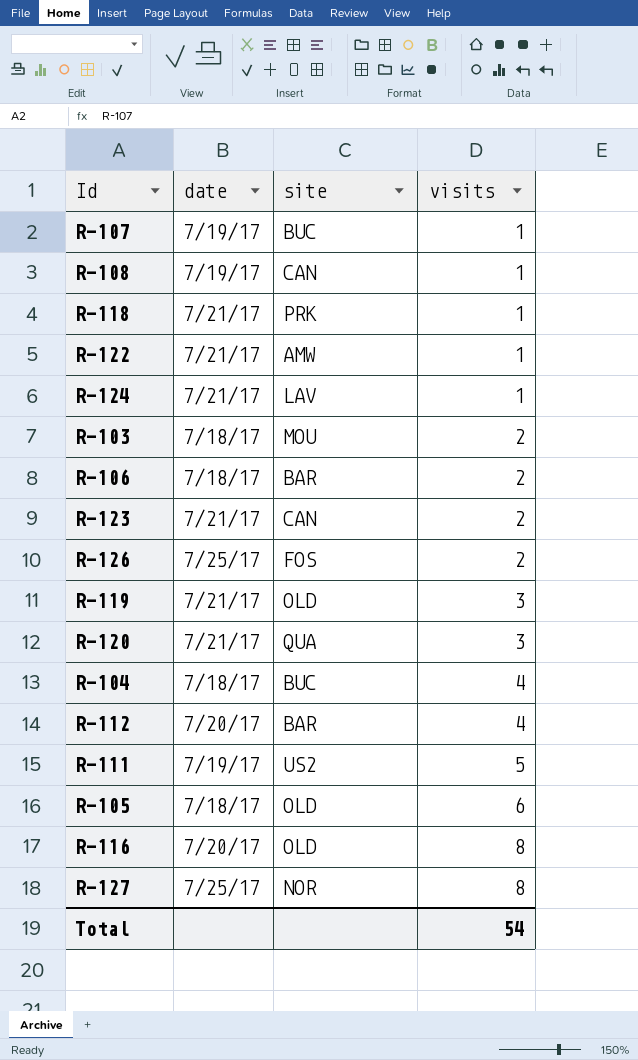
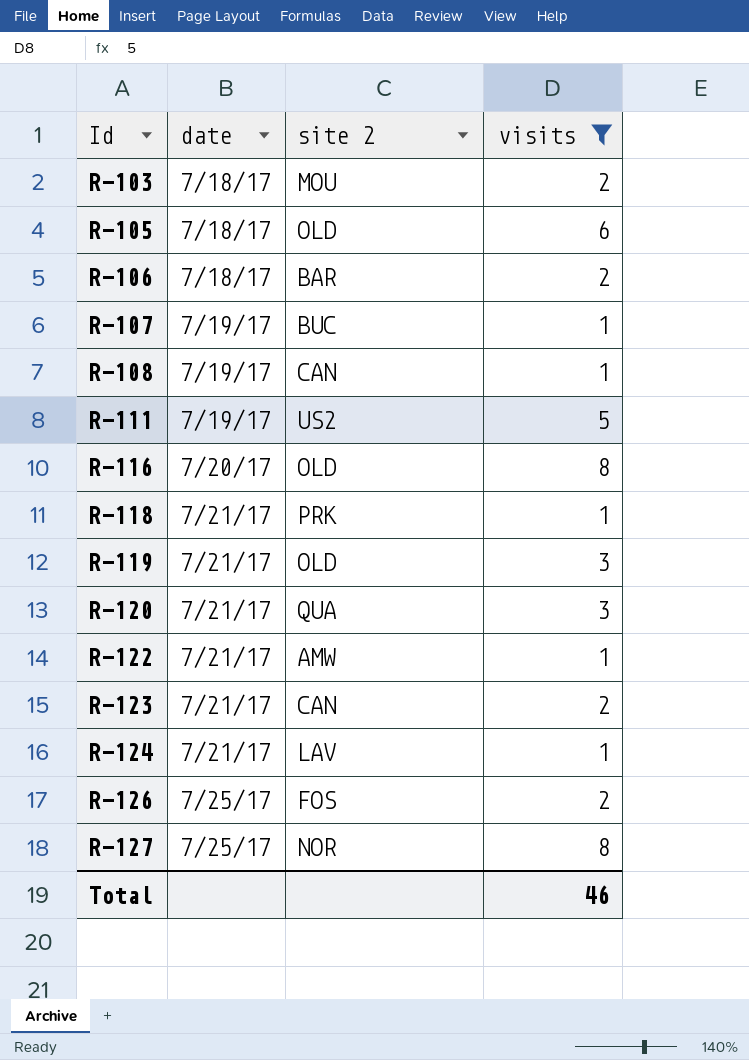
filter: none -> visits != 4
row order: visits ascending -> Id ascending
column name: site -> site 2
Total | visits: 54 -> 46

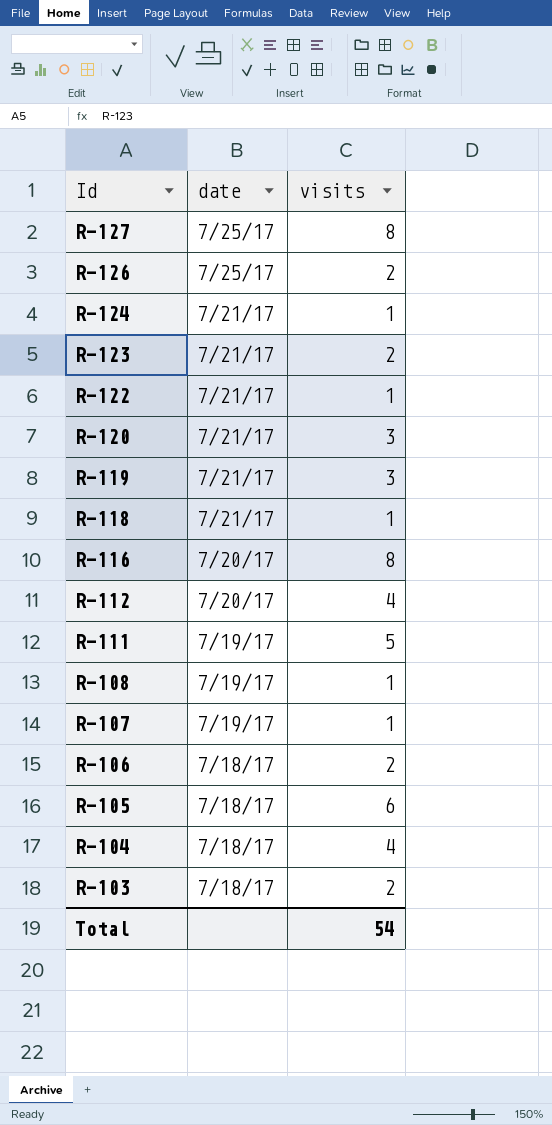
filter: visits != 4 -> none
row order: Id ascending -> Id descending
column site 2 | position: 3 -> none
Total | visits: 46 -> 54

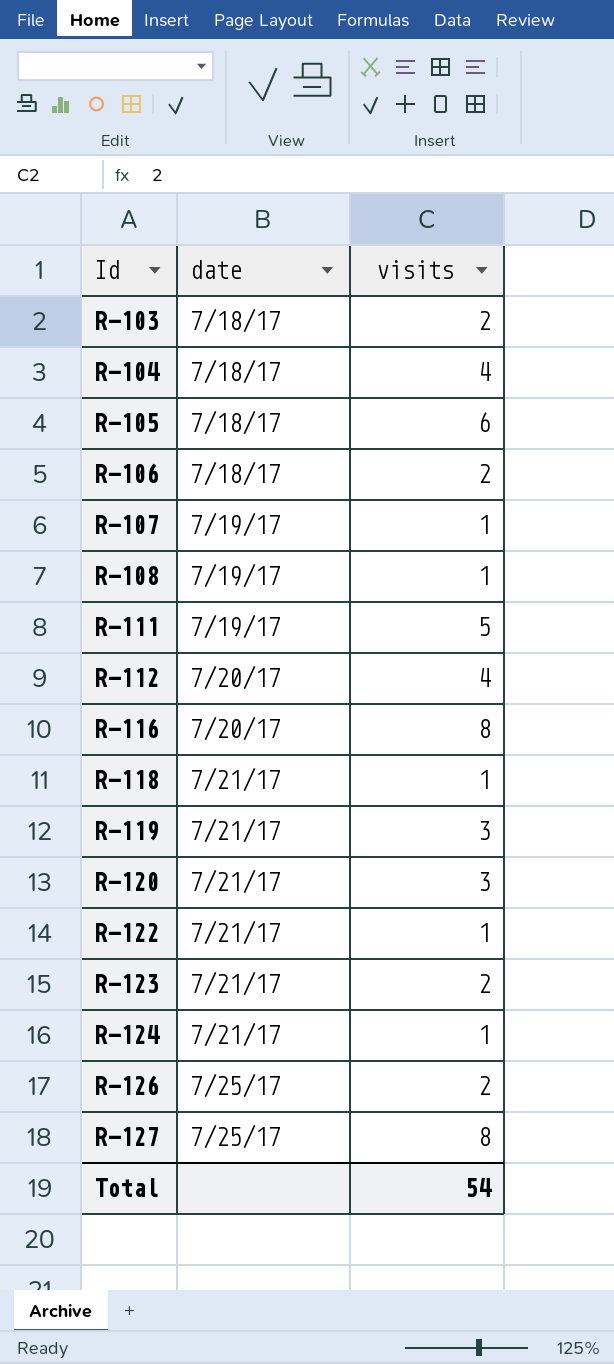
row order: Id descending -> Id ascending

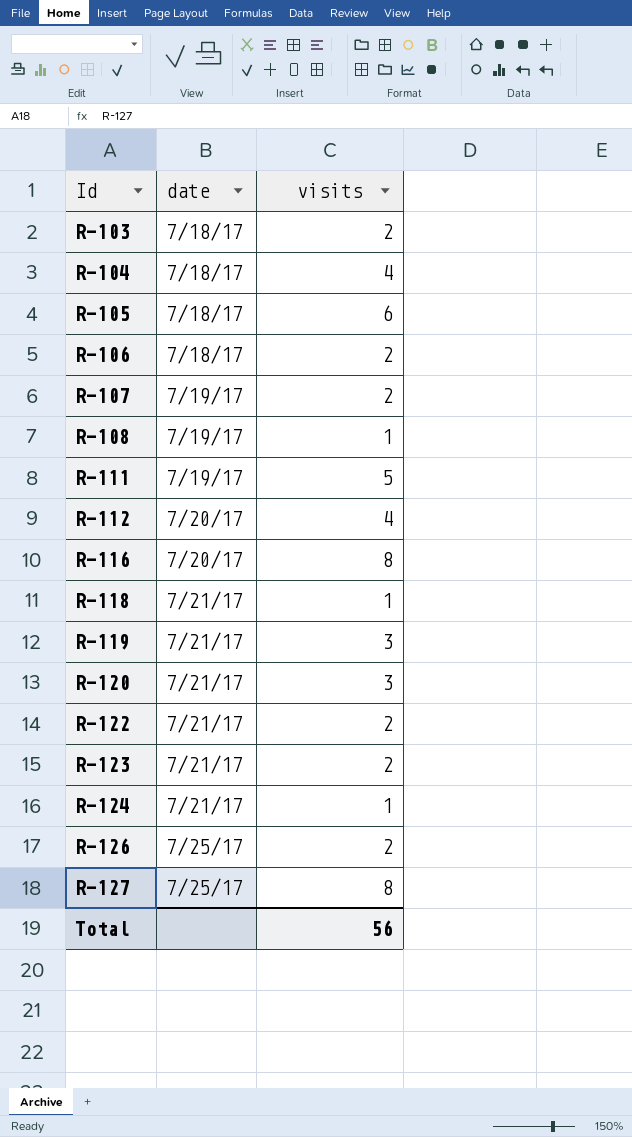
R-107 | visits: 1 -> 2
R-122 | visits: 1 -> 2
Total | visits: 54 -> 56

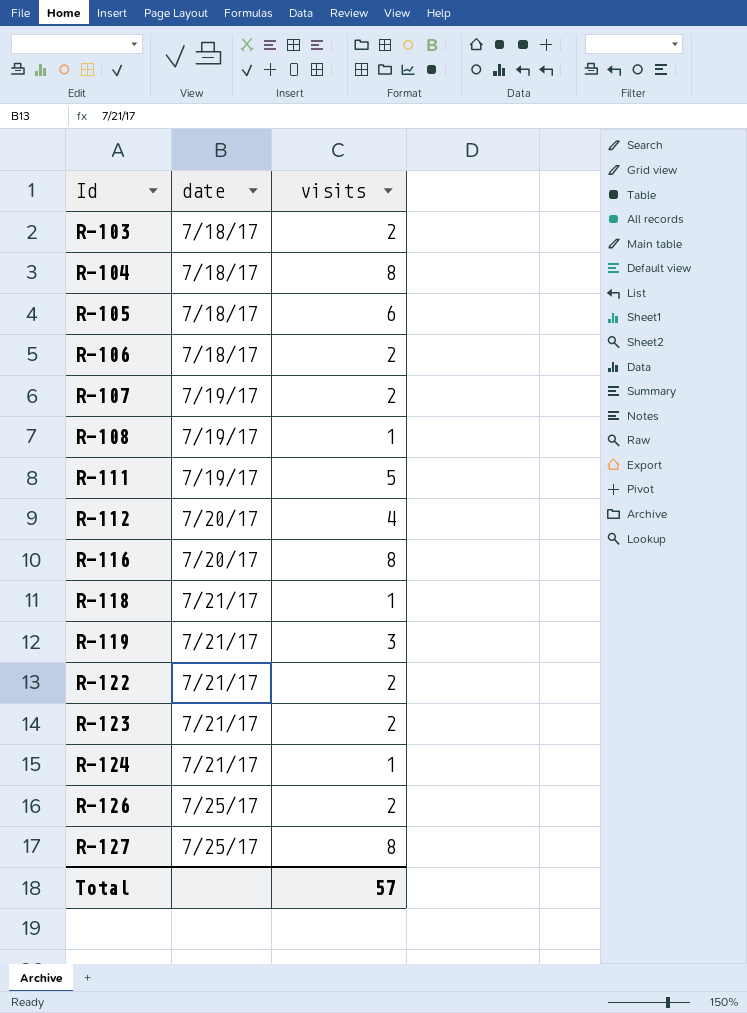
row R-120: 7/21/17 | 3 -> none
R-104 | visits: 4 -> 8
Total | visits: 56 -> 57

